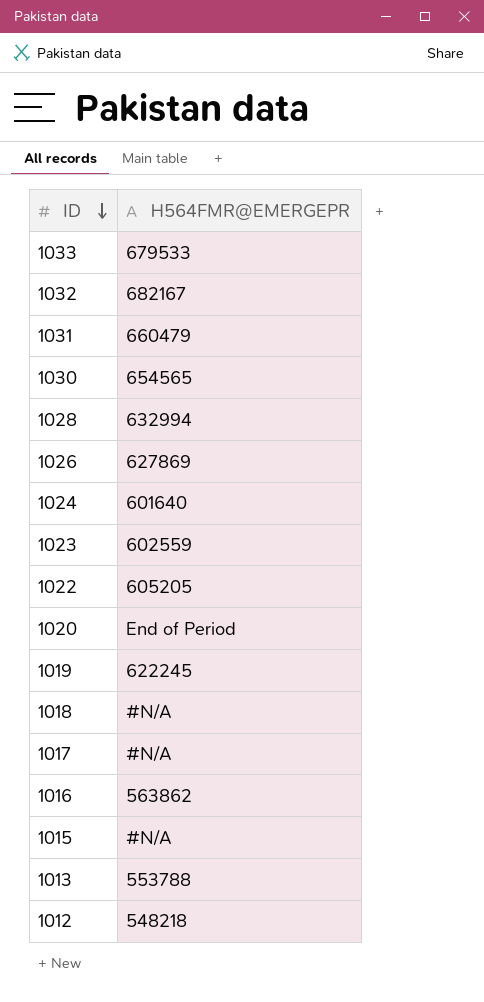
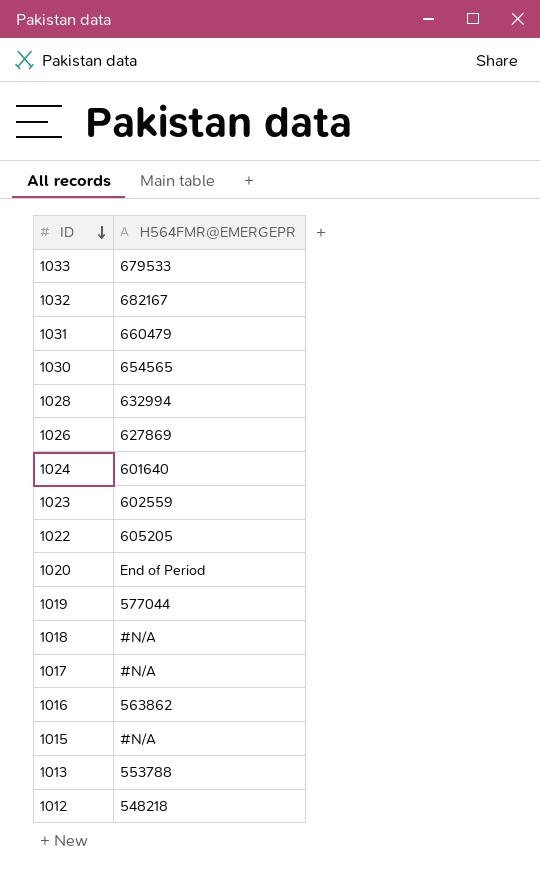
1019 | H564FMR@EMERGEPR: 622245 -> 577044

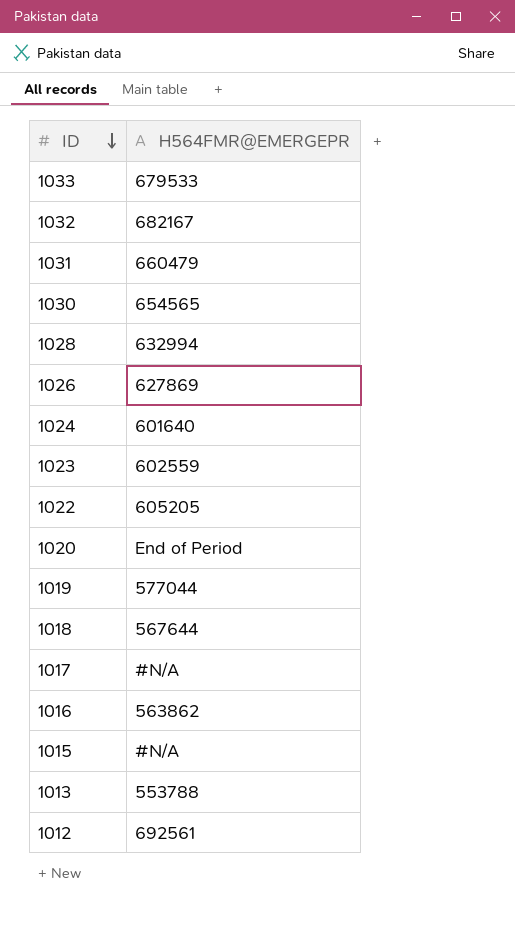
1018 | H564FMR@EMERGEPR: #N/A -> 567644
1012 | H564FMR@EMERGEPR: 548218 -> 692561

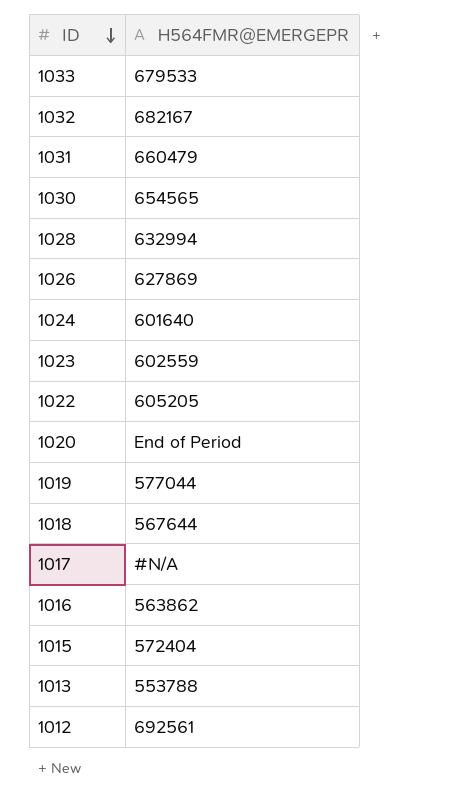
1015 | H564FMR@EMERGEPR: #N/A -> 572404

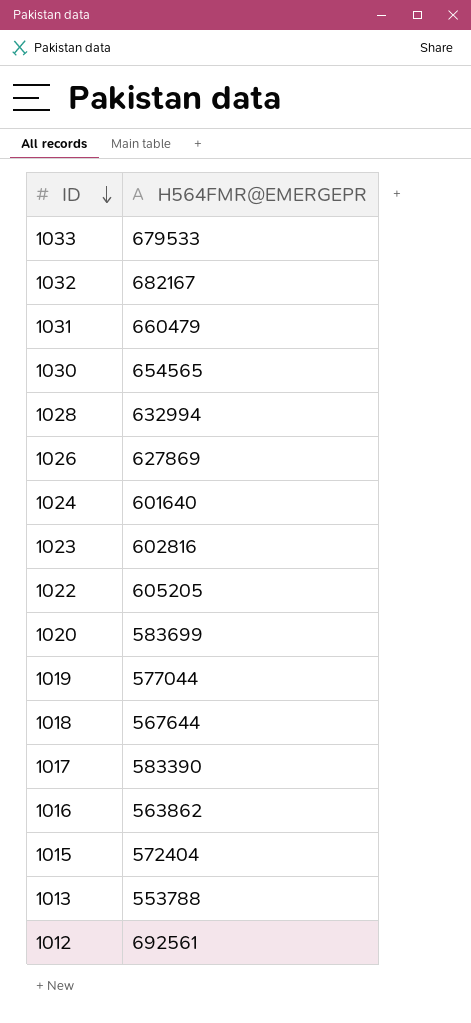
1023 | H564FMR@EMERGEPR: 602559 -> 602816
1020 | H564FMR@EMERGEPR: End of Period -> 583699
1017 | H564FMR@EMERGEPR: #N/A -> 583390

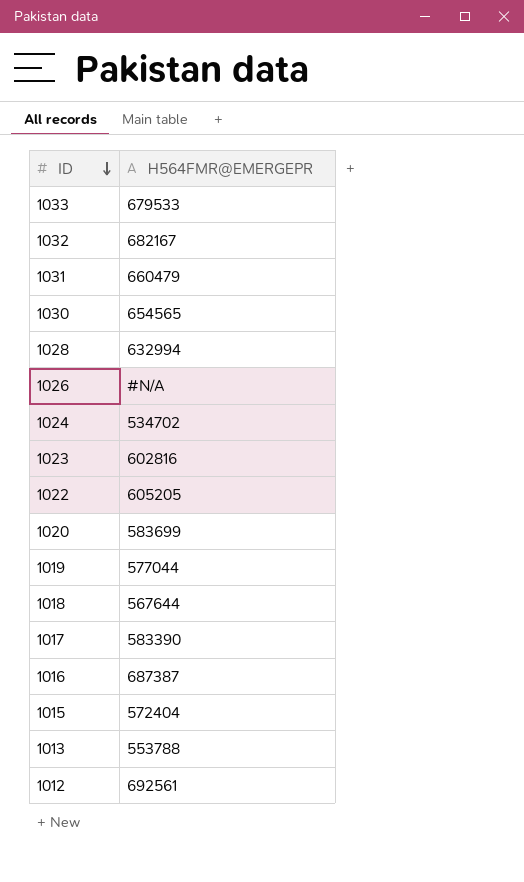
1026 | H564FMR@EMERGEPR: 627869 -> #N/A
1024 | H564FMR@EMERGEPR: 601640 -> 534702
1016 | H564FMR@EMERGEPR: 563862 -> 687387

